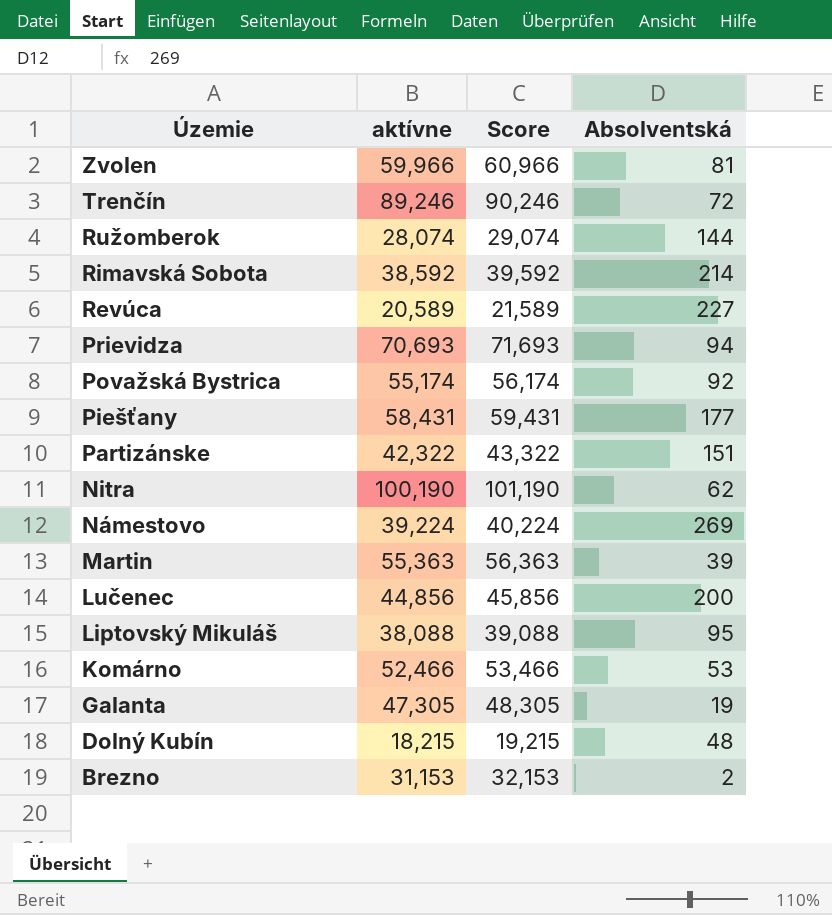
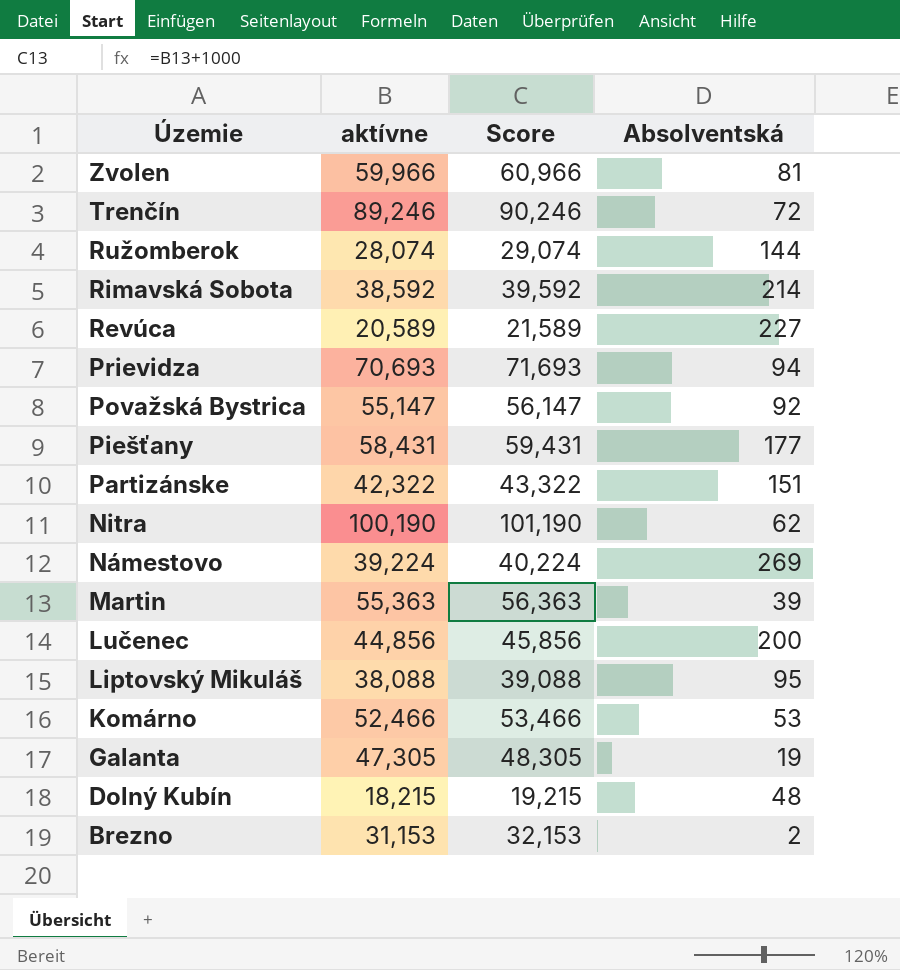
Považská Bystrica | aktívne: 55,174 -> 55,147
Považská Bystrica | Score: 56,174 -> 56,147

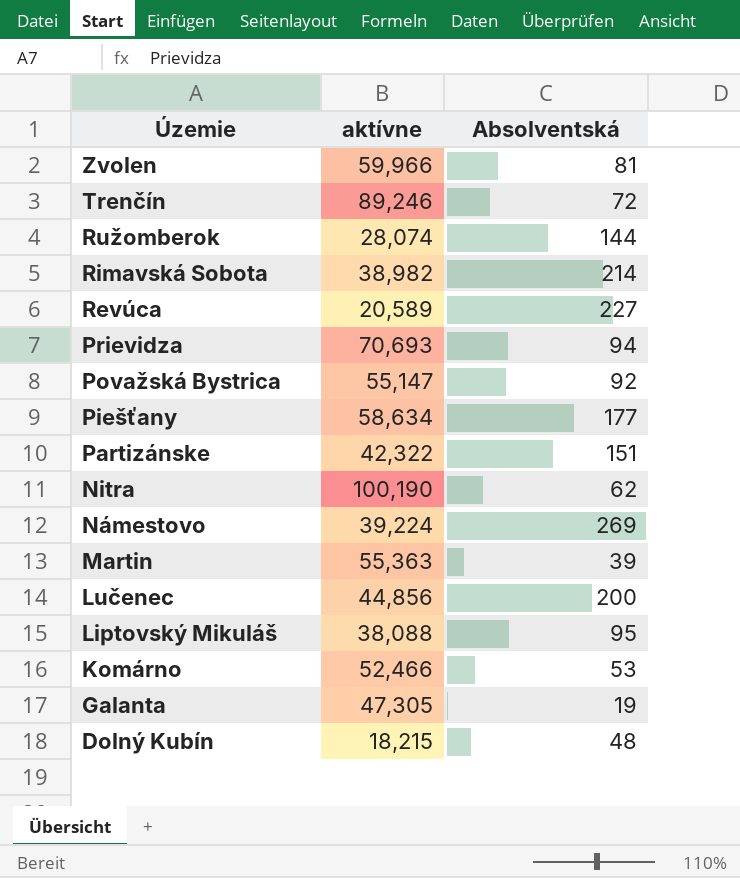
column Score | formula: [aktívne] + 1000 -> none
row Brezno: 31,153 | 32,153 | 2 -> none
Rimavská Sobota | aktívne: 38,592 -> 38,982
Piešťany | aktívne: 58,431 -> 58,634

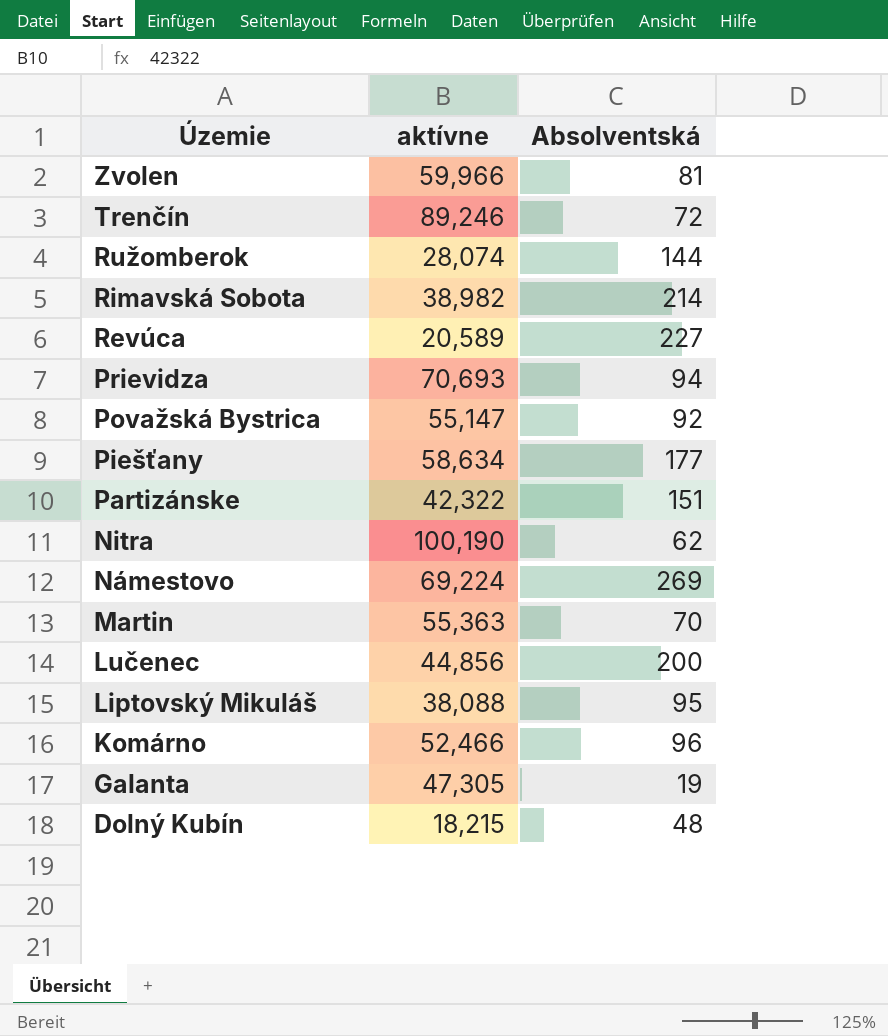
Námestovo | aktívne: 39,224 -> 69,224
Martin | Absolventská: 39 -> 70
Komárno | Absolventská: 53 -> 96

